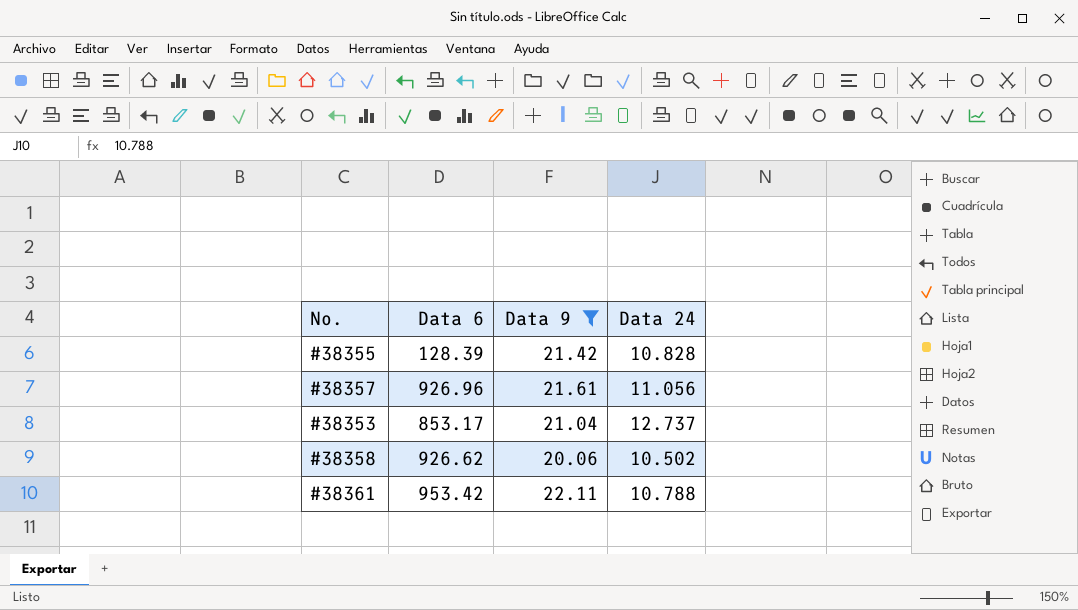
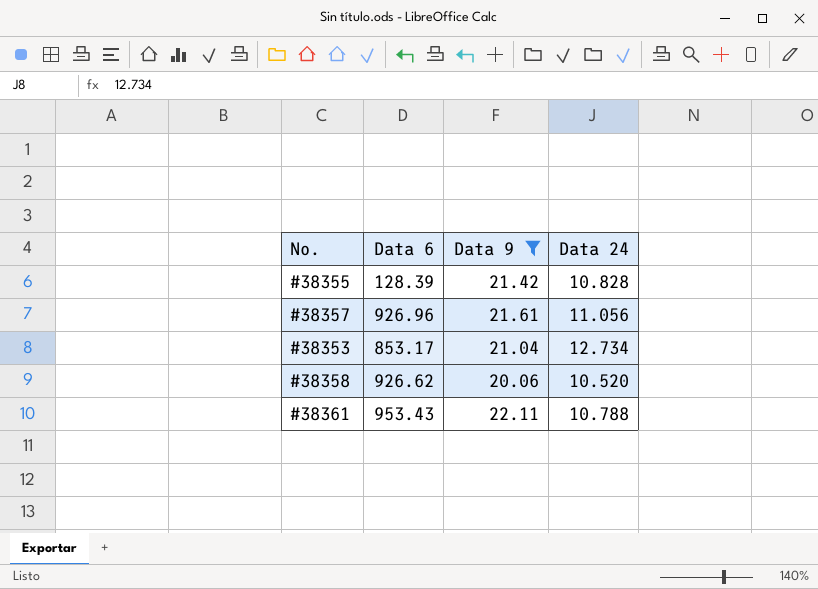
#38353 | Data 24: 12.737 -> 12.734
#38358 | Data 24: 10.502 -> 10.520
#38361 | Data 6: 953.42 -> 953.43

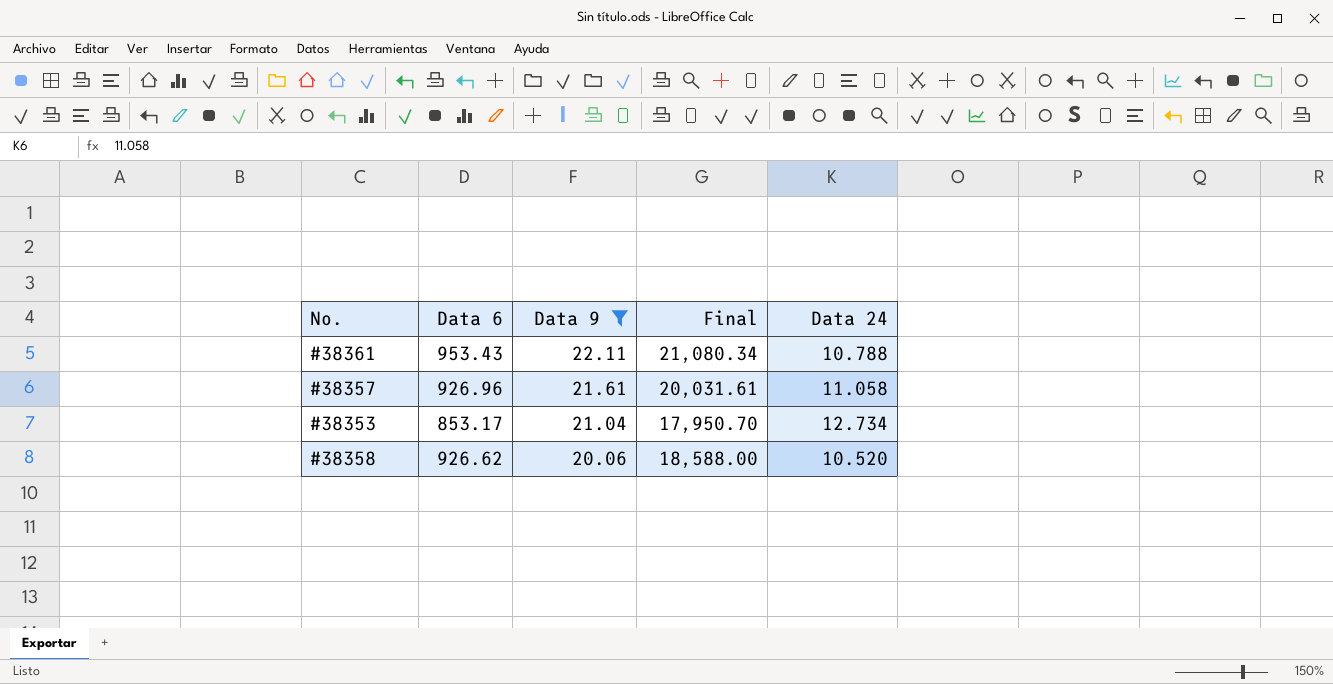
row order: none -> Data 9 descending
column Final | formula: none -> [Data 6] * [Data 9]
row #38355: 128.39 | 21.42 | 10.828 -> none
#38357 | Data 24: 11.056 -> 11.058

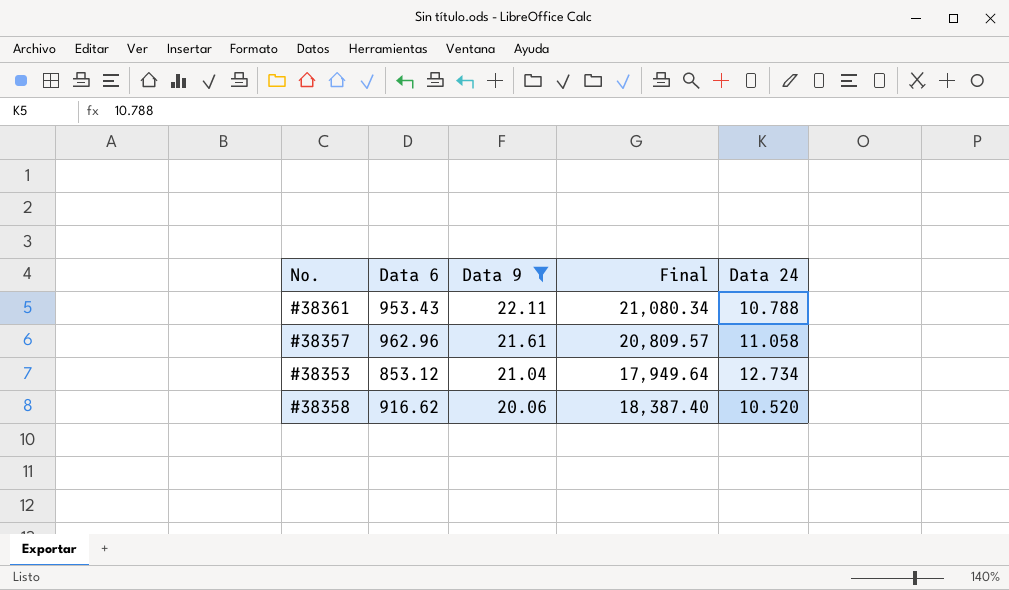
#38357 | Data 6: 926.96 -> 962.96
#38357 | Final: 20,031.61 -> 20,809.57
#38353 | Data 6: 853.17 -> 853.12
#38353 | Final: 17,950.70 -> 17,949.64
#38358 | Data 6: 926.62 -> 916.62
#38358 | Final: 18,588.00 -> 18,387.40

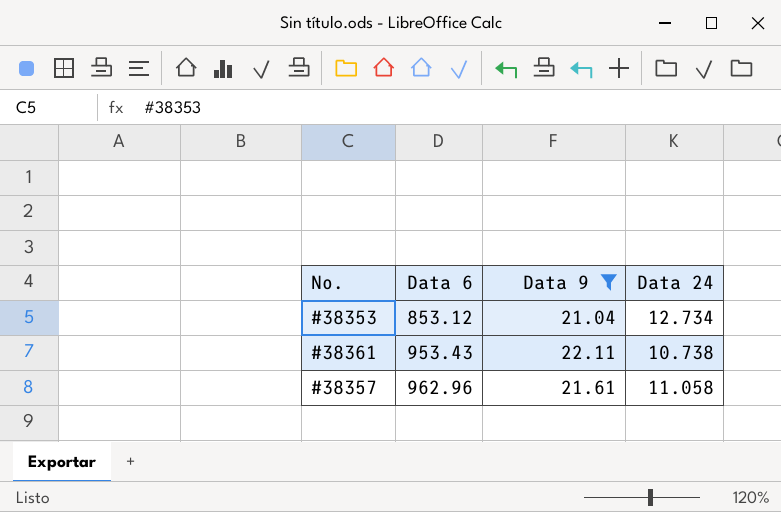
row order: Data 9 descending -> Data 6 ascending
column Final | formula: [Data 6] * [Data 9] -> none
row #38358: 916.62 | 20.06 | 18,387.40 | 10.520 -> none
#38361 | Data 24: 10.788 -> 10.738

